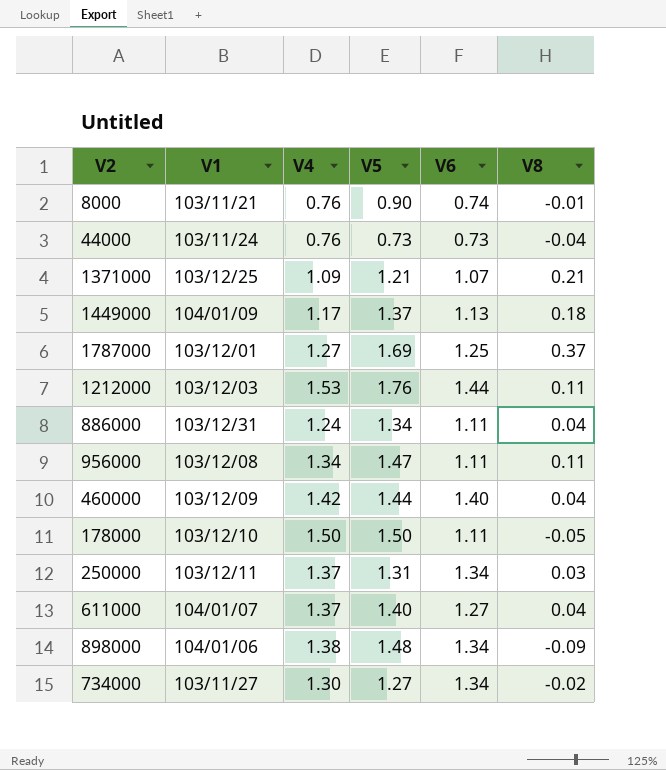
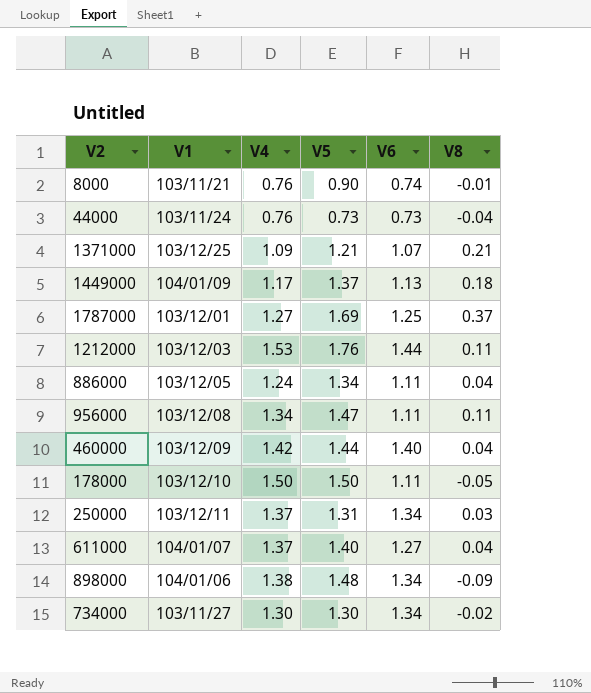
886000 | V1: 103/12/31 -> 103/12/05
734000 | V5: 1.27 -> 1.30

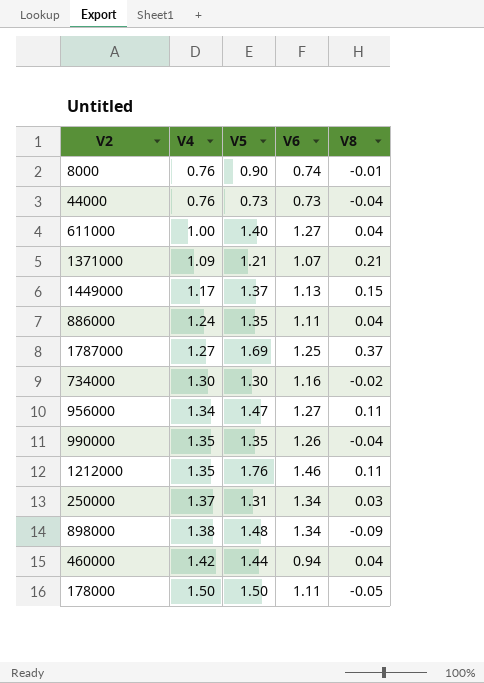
row order: none -> V4 ascending
column V1 | position: 2 -> none
611000 | V4: 1.37 -> 1.00
1449000 | V8: 0.18 -> 0.15
886000 | V5: 1.34 -> 1.35
734000 | V6: 1.34 -> 1.16
956000 | V6: 1.11 -> 1.27
row 990000: none -> 1.35 | 1.35 | 1.26 | -0.04
1212000 | V4: 1.53 -> 1.35
1212000 | V6: 1.44 -> 1.46
460000 | V6: 1.40 -> 0.94

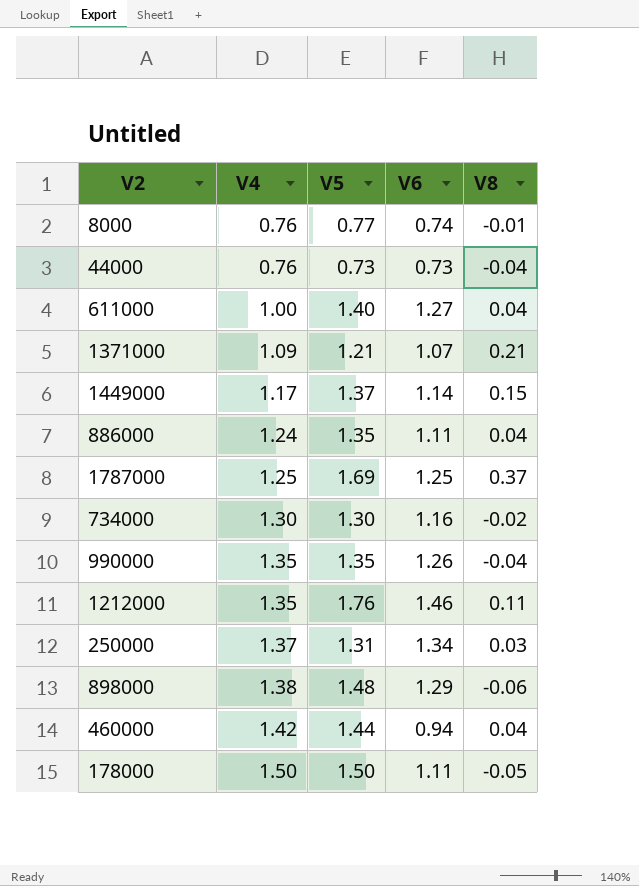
row 956000: 1.34 | 1.47 | 1.27 | 0.11 -> none
8000 | V5: 0.90 -> 0.77
1449000 | V6: 1.13 -> 1.14
1787000 | V4: 1.27 -> 1.25
898000 | V6: 1.34 -> 1.29
898000 | V8: -0.09 -> -0.06

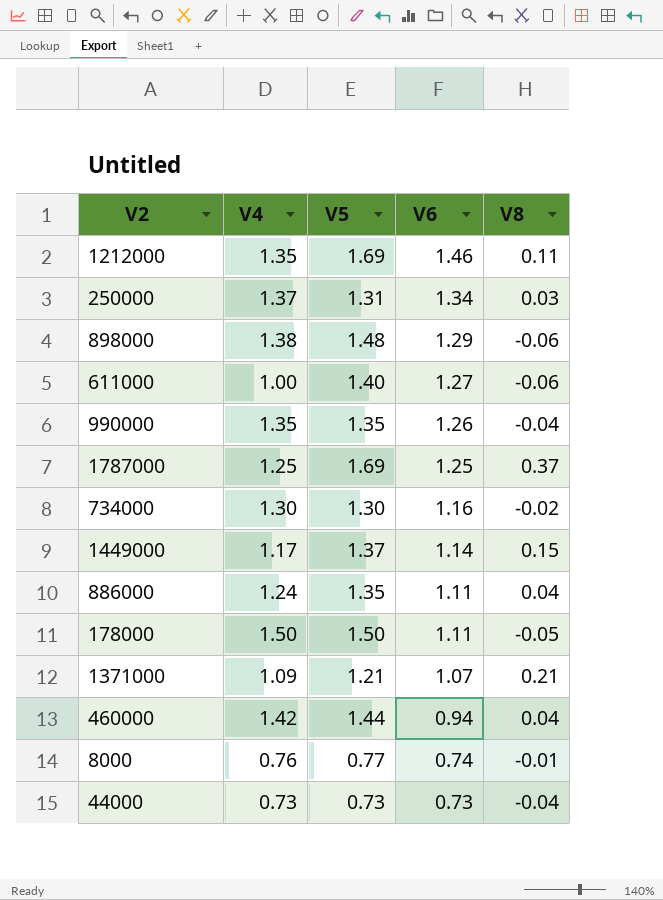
row order: V4 ascending -> V6 descending
1212000 | V5: 1.76 -> 1.69
611000 | V8: 0.04 -> -0.06
44000 | V4: 0.76 -> 0.73

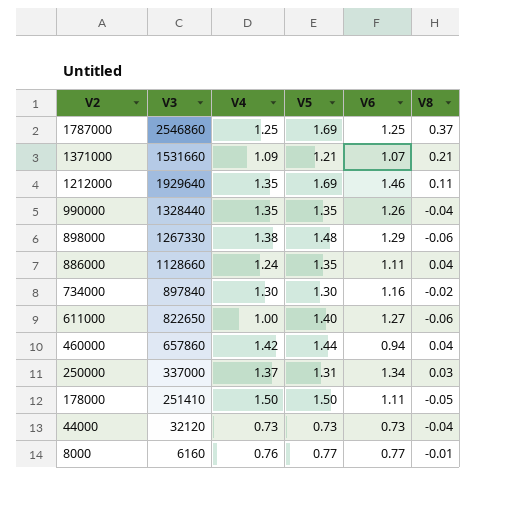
row order: V6 descending -> V2 descending
column V3 | position: none -> 2
row 1449000: 1.17 | 1.37 | 1.14 | 0.15 -> none
8000 | V6: 0.74 -> 0.77

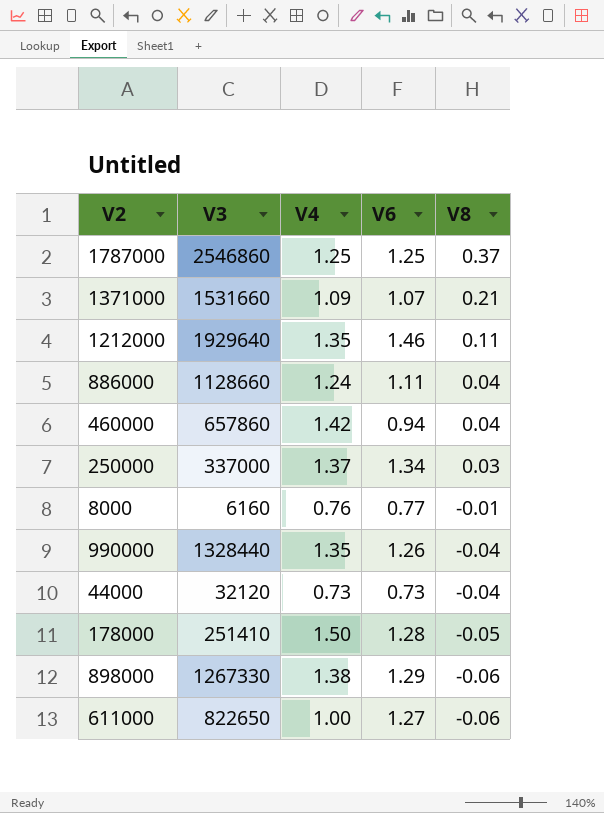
row order: V2 descending -> V8 descending
column V5 | position: 4 -> none
row 734000: 897840 | 1.30 | 1.30 | 1.16 | -0.02 -> none
178000 | V6: 1.11 -> 1.28

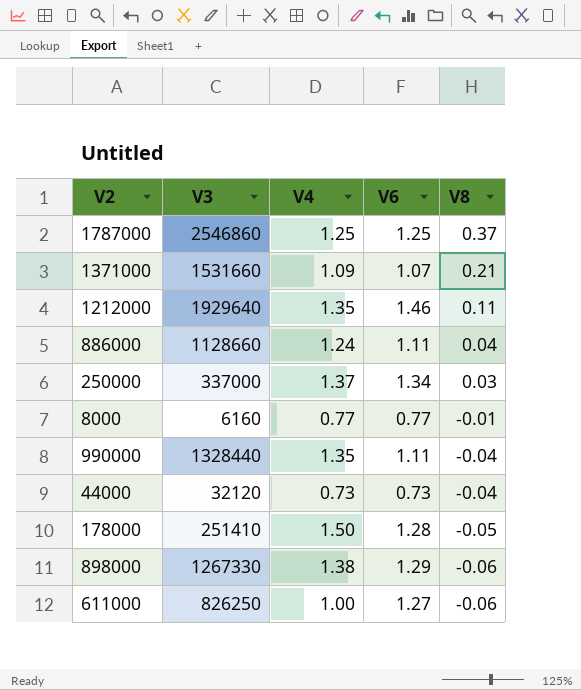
row 460000: 657860 | 1.42 | 0.94 | 0.04 -> none
8000 | V4: 0.76 -> 0.77
990000 | V6: 1.26 -> 1.11
611000 | V3: 822650 -> 826250

